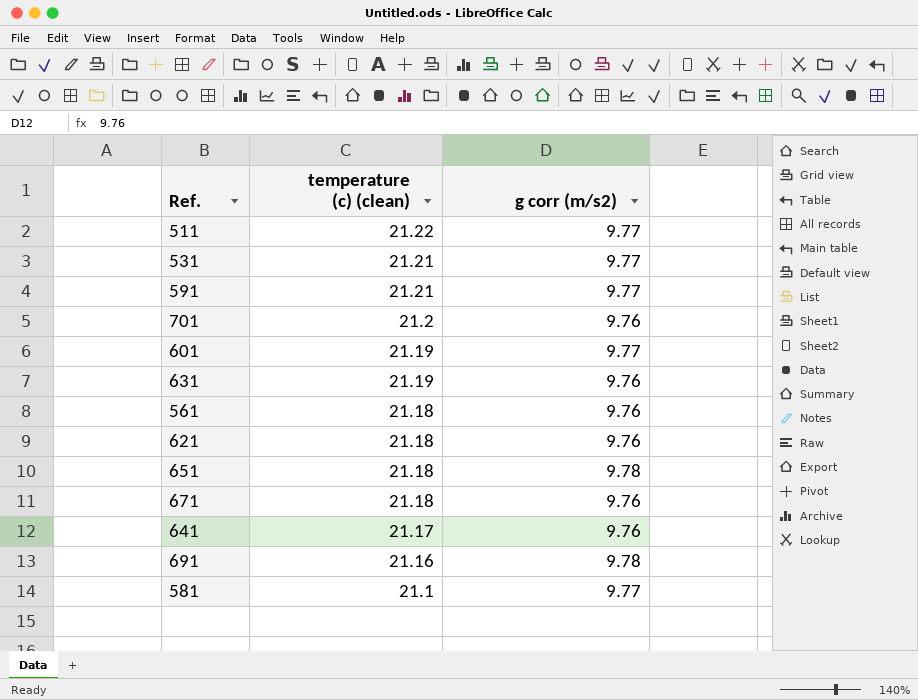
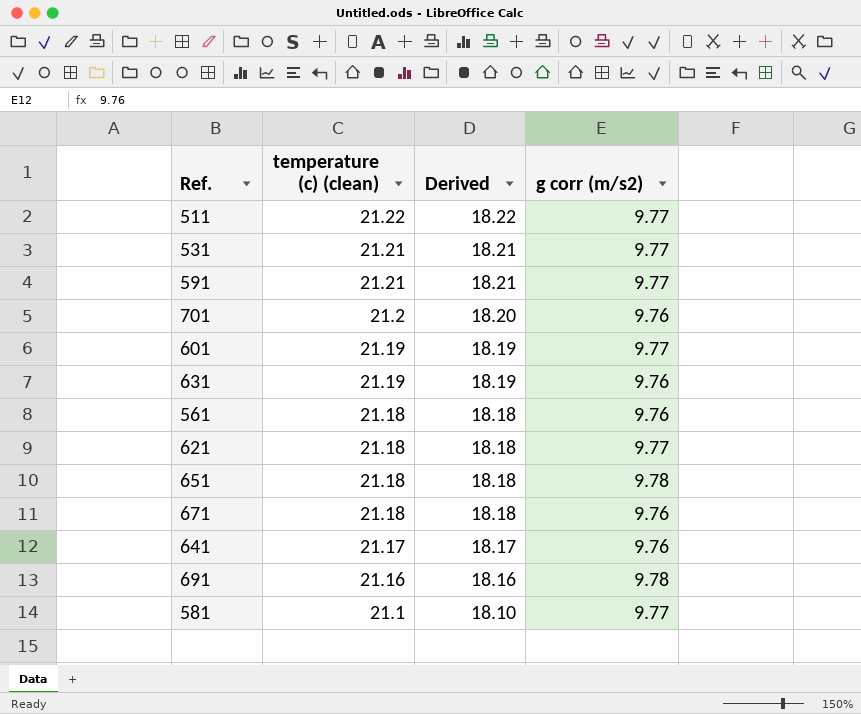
column Derived | formula: none -> [temperature (c) (clean)] - 3
621 | g corr (m/s2): 9.76 -> 9.77

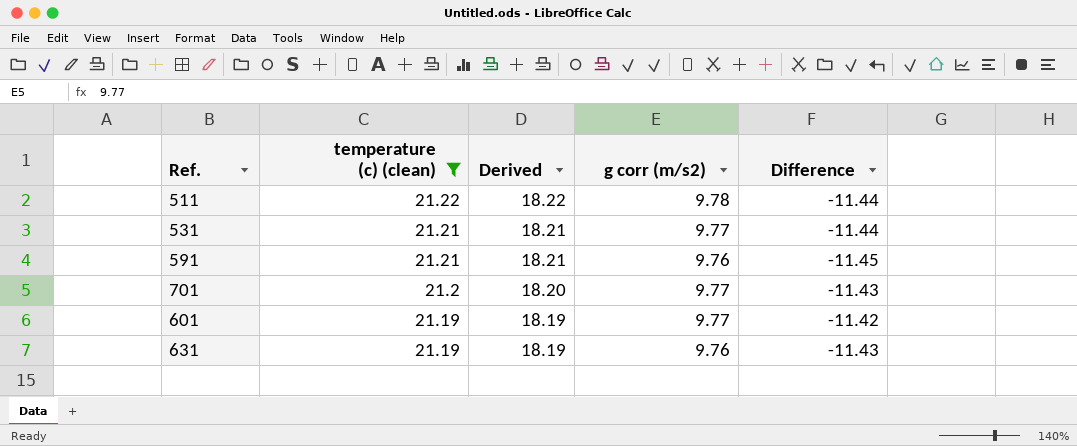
filter: none -> temperature (c) (clean) >= 21.19
column Difference | formula: none -> [g corr (m/s2)] - [temperature (c) (clean)]
511 | g corr (m/s2): 9.77 -> 9.78
591 | g corr (m/s2): 9.77 -> 9.76
701 | g corr (m/s2): 9.76 -> 9.77

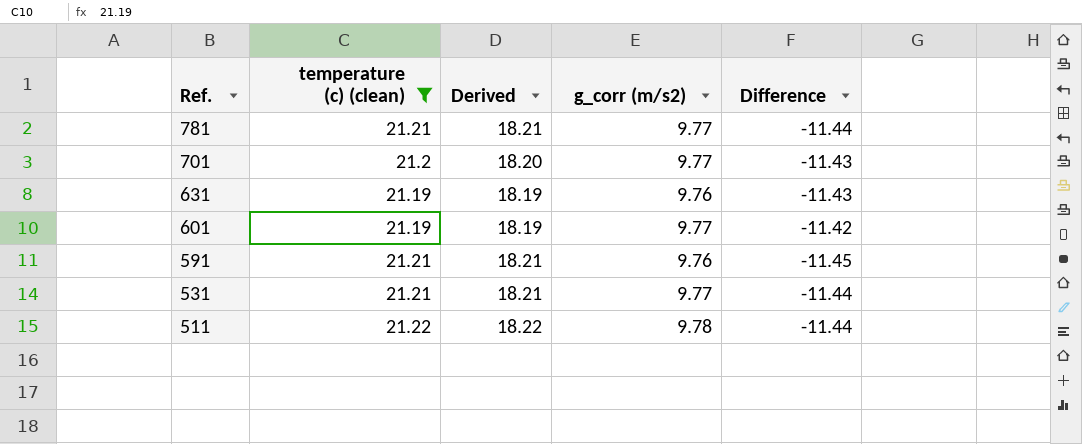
row order: temperature (c) (clean) descending -> Ref. descending
column name: g corr (m/s2) -> g_corr (m/s2)
row 781: none -> 21.21 | 18.21 | 9.77 | -11.44

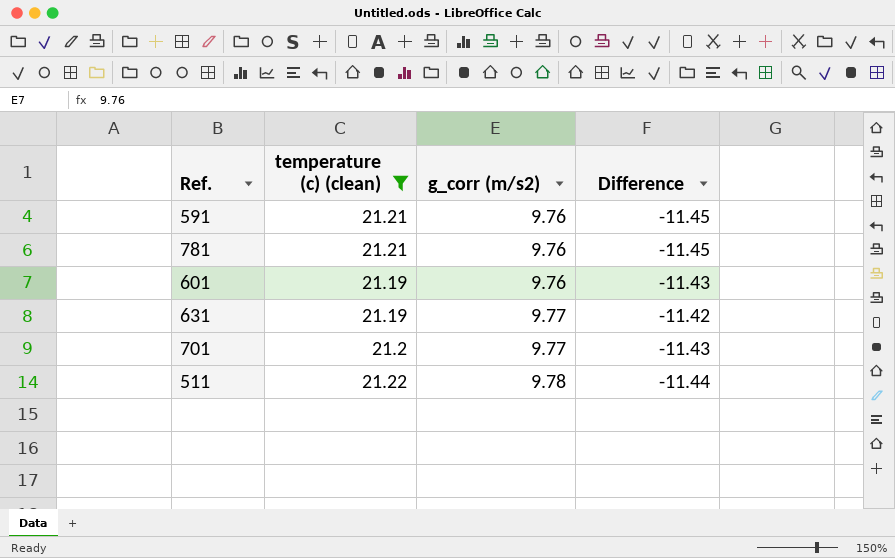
row order: Ref. descending -> g_corr (m/s2) ascending
column Derived | formula: [temperature (c) (clean)] - 3 -> none
row 531: 21.21 | 18.21 | 9.77 | -11.44 -> none
781 | g_corr (m/s2): 9.77 -> 9.76
781 | Difference: -11.44 -> -11.45
601 | g_corr (m/s2): 9.77 -> 9.76
601 | Difference: -11.42 -> -11.43
631 | g_corr (m/s2): 9.76 -> 9.77
631 | Difference: -11.43 -> -11.42

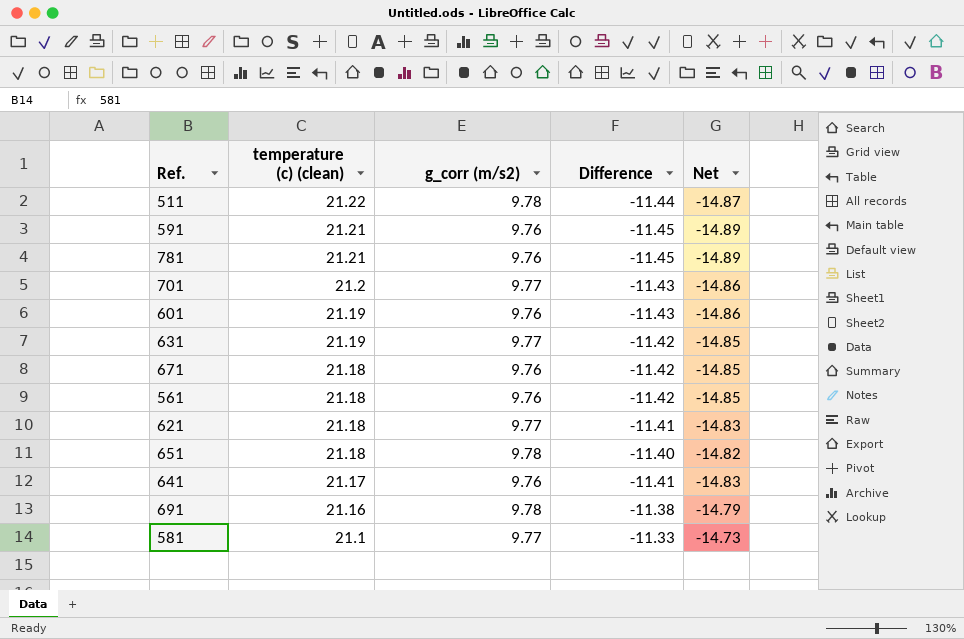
filter: temperature (c) (clean) >= 21.19 -> none
row order: g_corr (m/s2) ascending -> temperature (c) (clean) descending
column Net | formula: none -> [Difference] * 1.3

